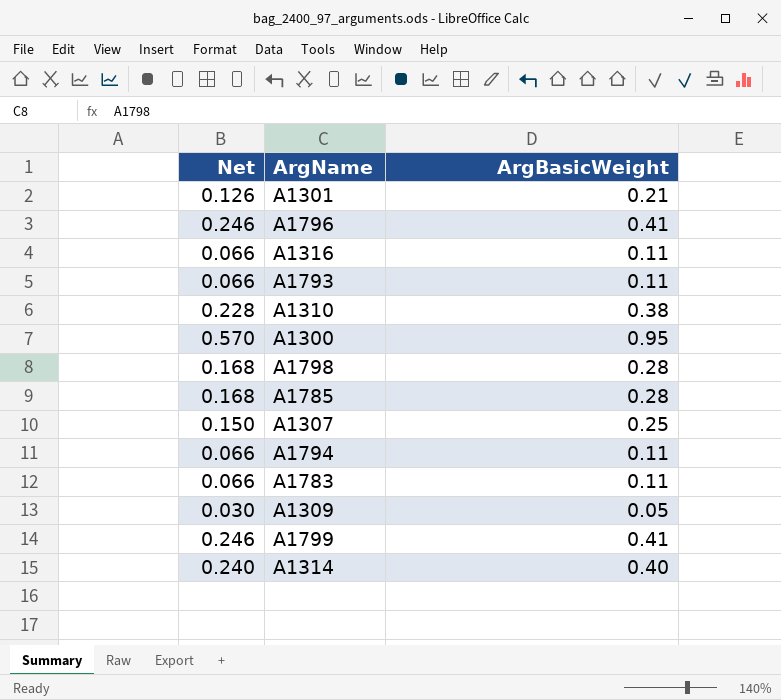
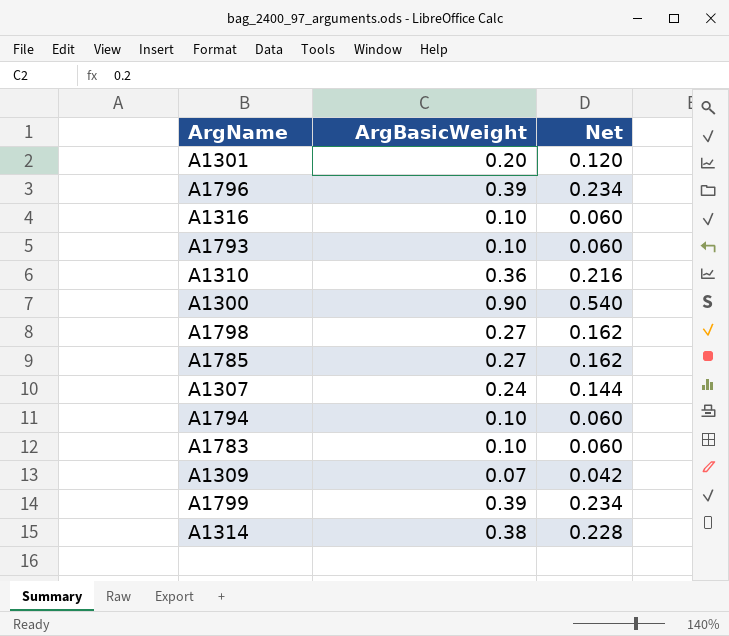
column Net | position: 1 -> 3
A1301 | ArgBasicWeight: 0.21 -> 0.20
A1301 | Net: 0.126 -> 0.120
A1796 | ArgBasicWeight: 0.41 -> 0.39
A1796 | Net: 0.246 -> 0.234
A1316 | ArgBasicWeight: 0.11 -> 0.10
A1316 | Net: 0.066 -> 0.060
A1793 | ArgBasicWeight: 0.11 -> 0.10
A1793 | Net: 0.066 -> 0.060
A1310 | ArgBasicWeight: 0.38 -> 0.36
A1310 | Net: 0.228 -> 0.216
A1300 | ArgBasicWeight: 0.95 -> 0.90
A1300 | Net: 0.570 -> 0.540
A1798 | ArgBasicWeight: 0.28 -> 0.27
A1798 | Net: 0.168 -> 0.162
A1785 | ArgBasicWeight: 0.28 -> 0.27
A1785 | Net: 0.168 -> 0.162
A1307 | ArgBasicWeight: 0.25 -> 0.24
A1307 | Net: 0.150 -> 0.144
A1794 | ArgBasicWeight: 0.11 -> 0.10
A1794 | Net: 0.066 -> 0.060
A1783 | ArgBasicWeight: 0.11 -> 0.10
A1783 | Net: 0.066 -> 0.060
A1309 | ArgBasicWeight: 0.05 -> 0.07
A1309 | Net: 0.030 -> 0.042
A1799 | ArgBasicWeight: 0.41 -> 0.39
A1799 | Net: 0.246 -> 0.234
A1314 | ArgBasicWeight: 0.40 -> 0.38
A1314 | Net: 0.240 -> 0.228

